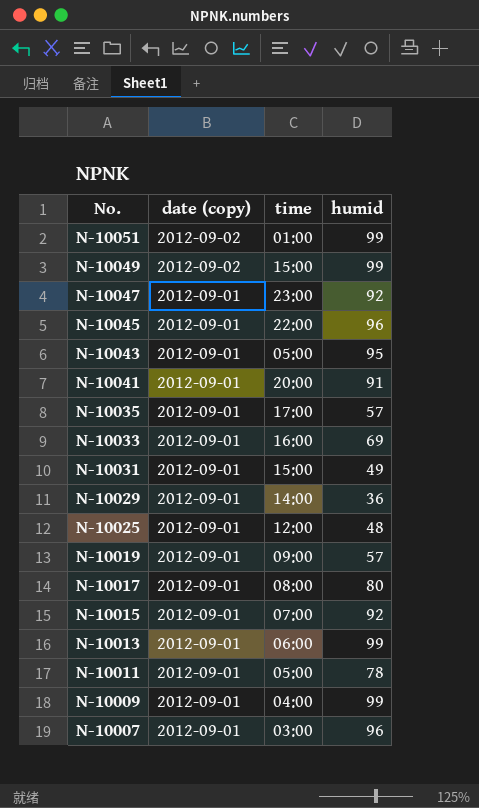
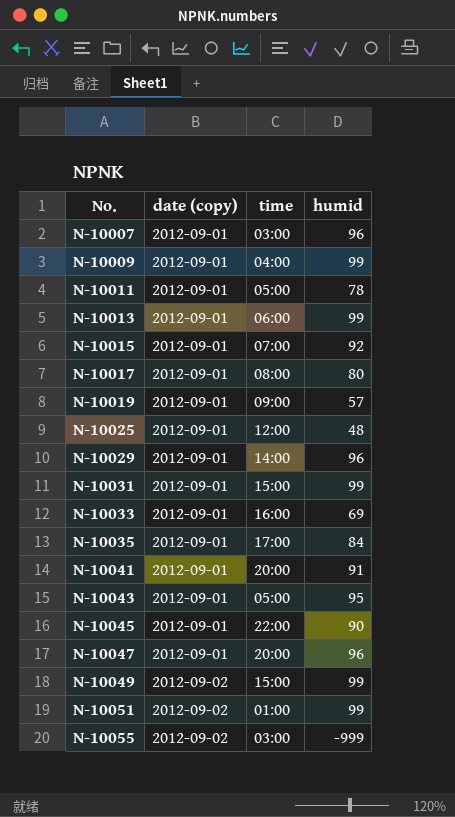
row order: No. descending -> No. ascending
N-10029 | humid: 36 -> 96
N-10031 | humid: 49 -> 99
N-10035 | humid: 57 -> 84
N-10045 | humid: 96 -> 90
N-10047 | time: 23:00 -> 20:00
N-10047 | humid: 92 -> 96
row N-10055: none -> 2012-09-02 | 03:00 | -999

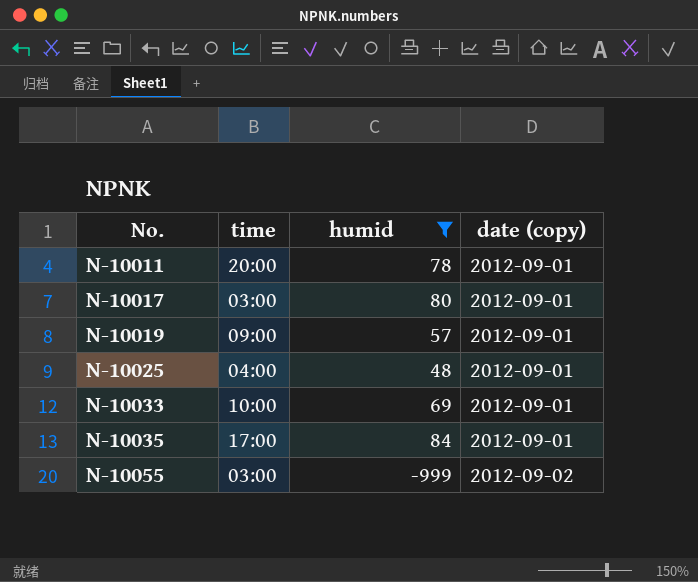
filter: none -> humid <= 84
column date (copy) | position: 2 -> 4
N-10011 | time: 05:00 -> 20:00
N-10017 | time: 08:00 -> 03:00
N-10025 | time: 12:00 -> 04:00
N-10033 | time: 16:00 -> 10:00

